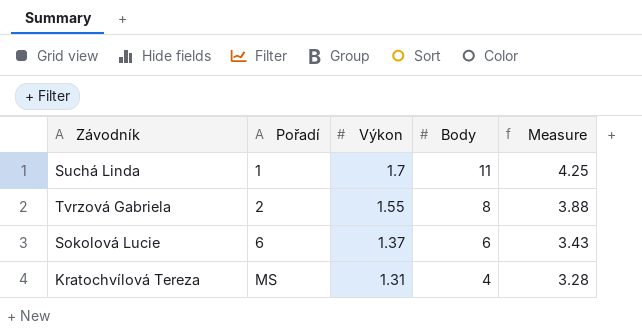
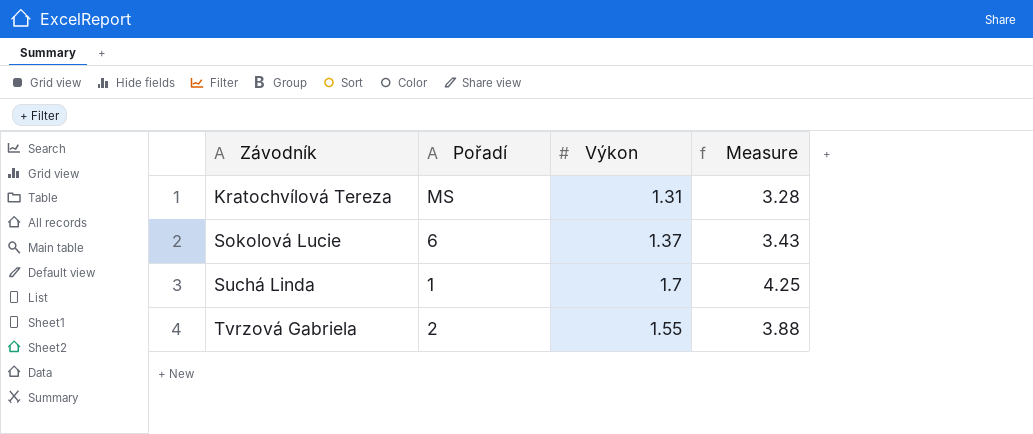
row order: Pořadí ascending -> Závodník ascending
column Body | position: 4 -> none

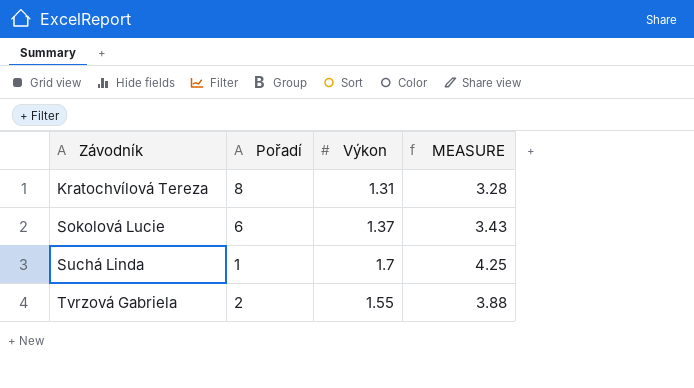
column name: Measure -> MEASURE
Kratochvílová Tereza | Pořadí: MS -> 8

